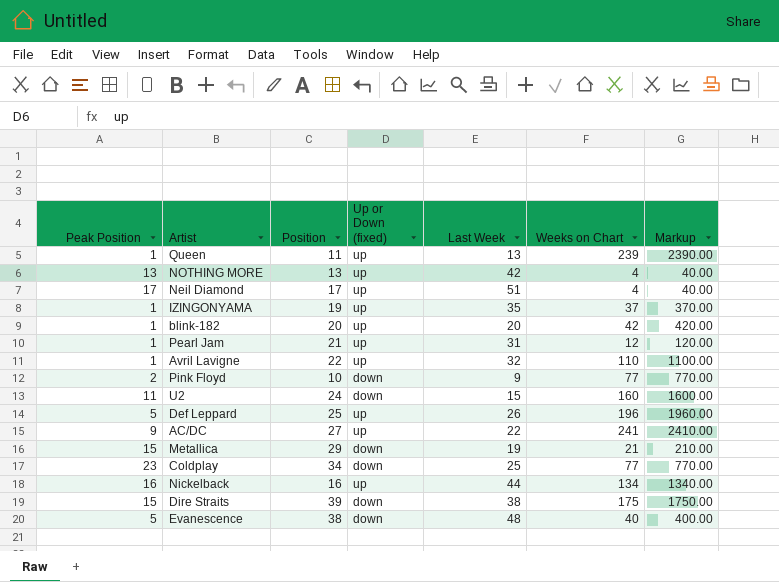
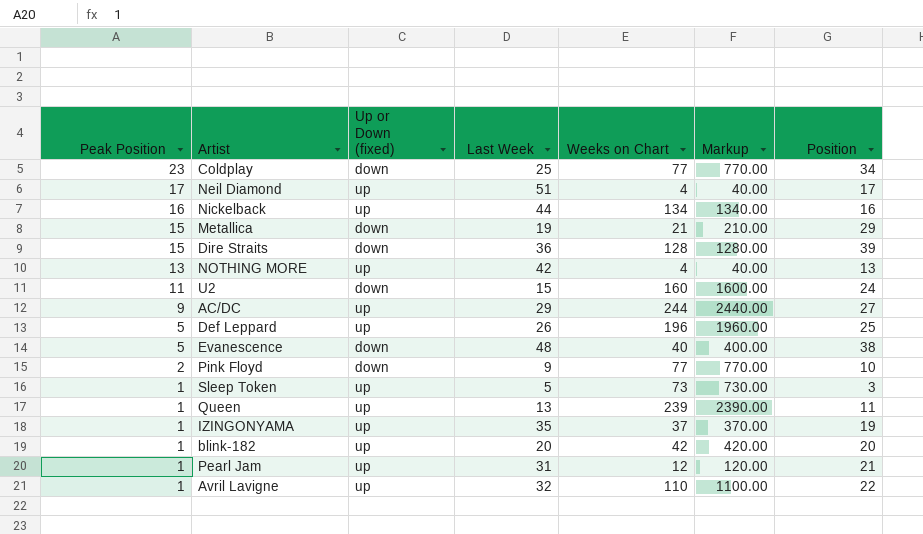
row order: none -> Peak Position descending
column Position | position: 3 -> 7
Dire Straits | Last Week: 38 -> 36
Dire Straits | Weeks on Chart: 175 -> 128
Dire Straits | Markup: 1750.00 -> 1280.00
AC/DC | Last Week: 22 -> 29
AC/DC | Weeks on Chart: 241 -> 244
AC/DC | Markup: 2410.00 -> 2440.00
row Sleep Token: none -> 1 | up | 5 | 73 | 730.00 | 3

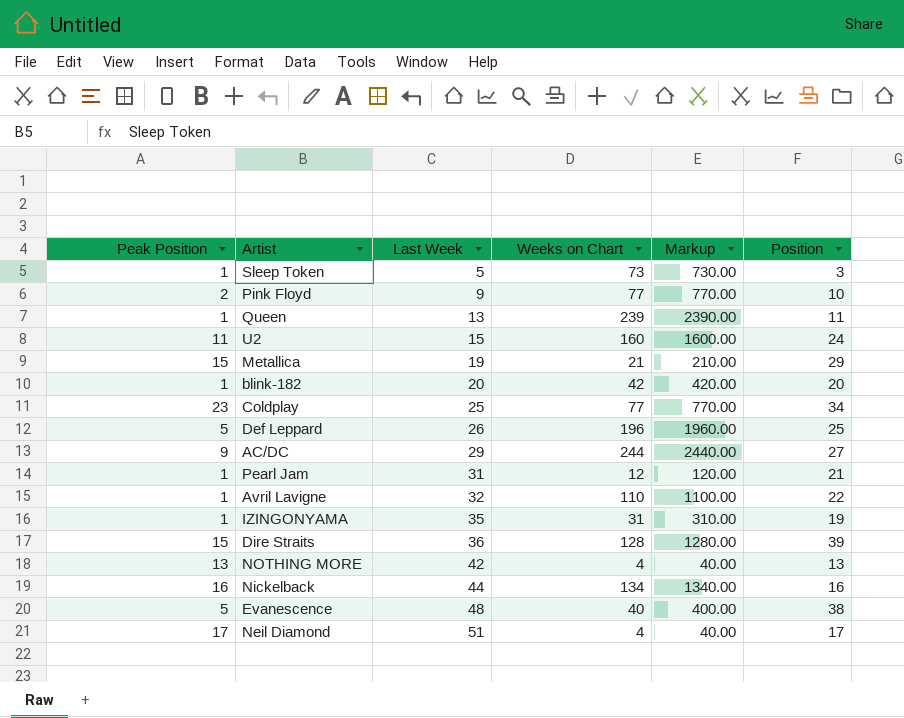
row order: Peak Position descending -> Last Week ascending
column Up or Down (fixed) | position: 3 -> none
IZINGONYAMA | Weeks on Chart: 37 -> 31
IZINGONYAMA | Markup: 370.00 -> 310.00

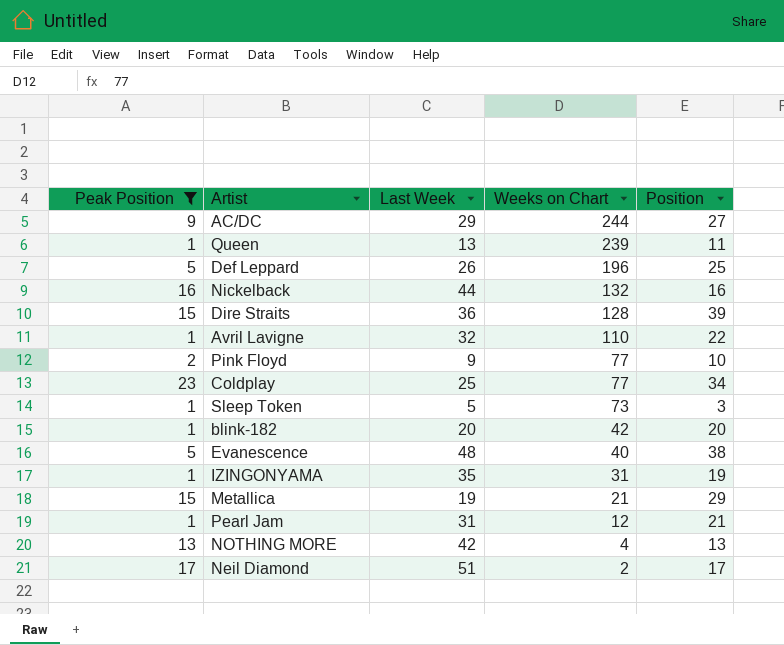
filter: none -> Peak Position != 11
row order: Last Week ascending -> Weeks on Chart descending
column Markup | formula: [Weeks on Chart] * 10 -> none
Nickelback | Weeks on Chart: 134 -> 132
Neil Diamond | Weeks on Chart: 4 -> 2

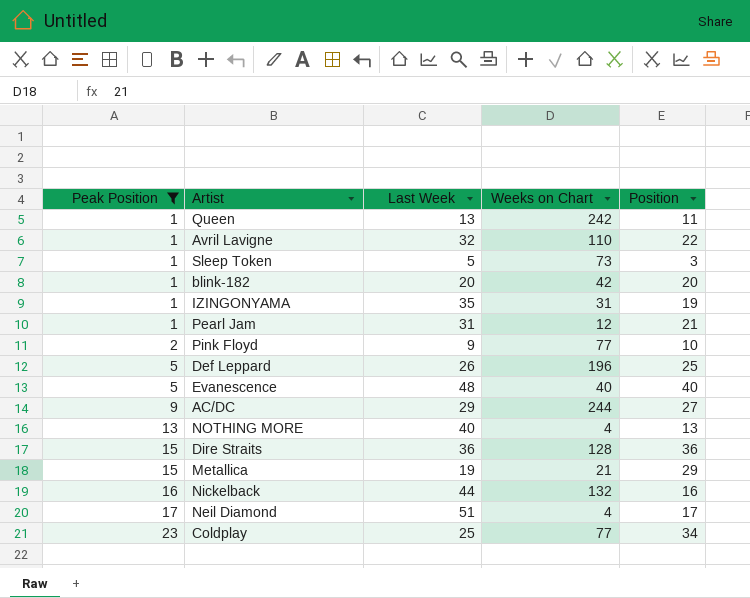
row order: Weeks on Chart descending -> Peak Position ascending
Queen | Weeks on Chart: 239 -> 242
Evanescence | Position: 38 -> 40
NOTHING MORE | Last Week: 42 -> 40
Dire Straits | Position: 39 -> 36
Neil Diamond | Weeks on Chart: 2 -> 4

